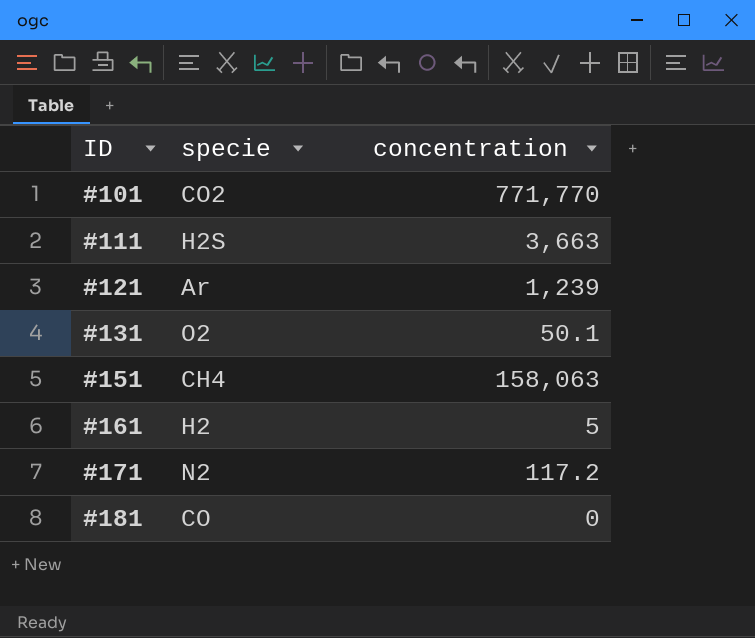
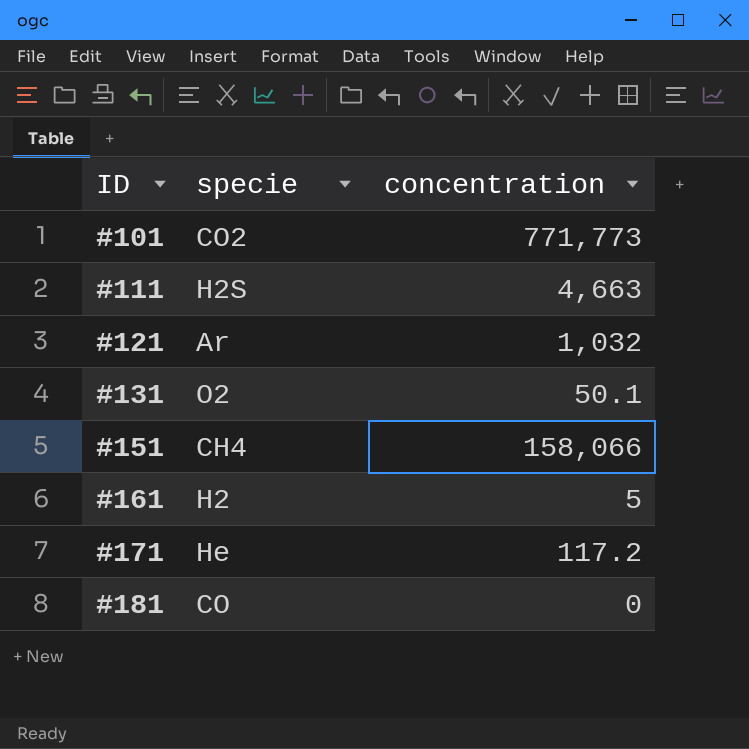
#101 | concentration: 771,770 -> 771,773
#111 | concentration: 3,663 -> 4,663
#121 | concentration: 1,239 -> 1,032
#151 | concentration: 158,063 -> 158,066
#171 | specie: N2 -> He

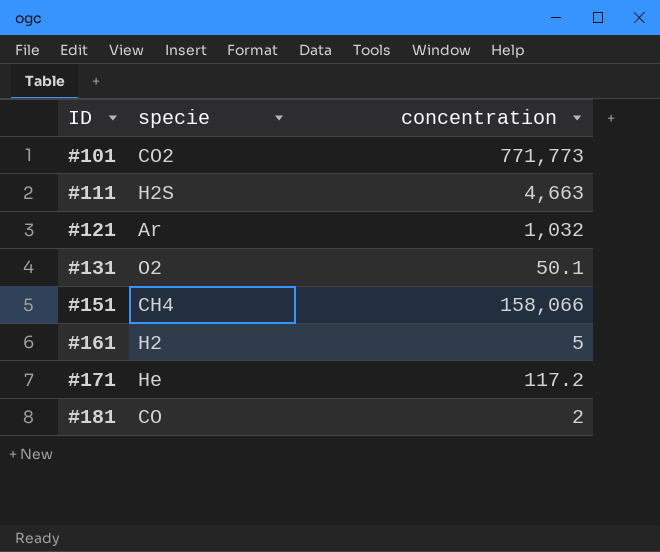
#181 | concentration: 0 -> 2

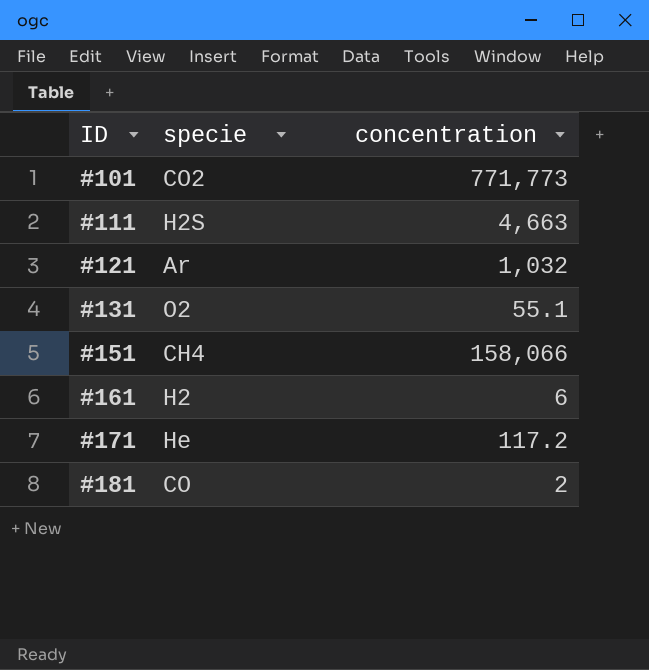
#131 | concentration: 50.1 -> 55.1
#161 | concentration: 5 -> 6

